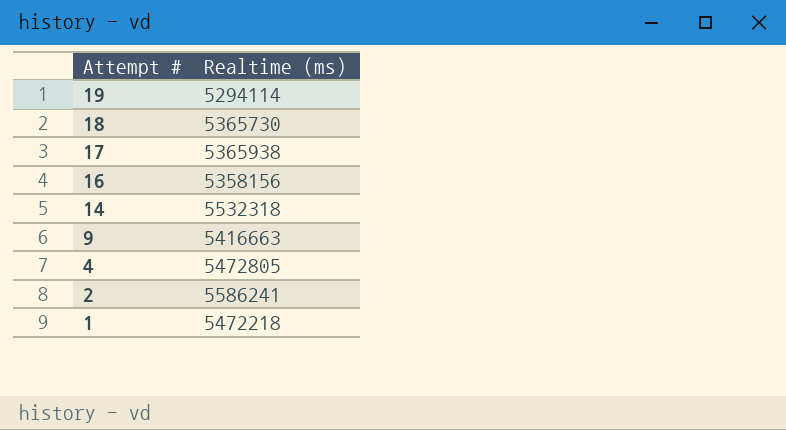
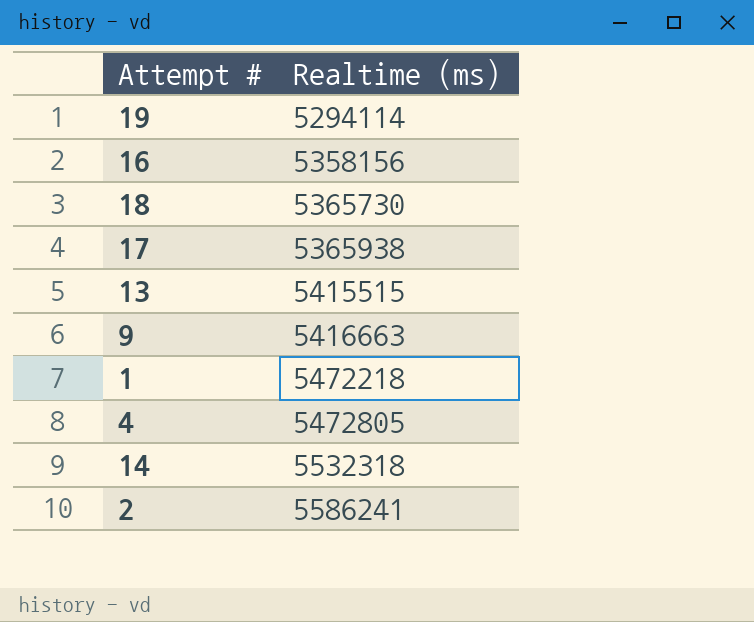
row order: Attempt # descending -> Realtime (ms) ascending
row 13: none -> 5415515

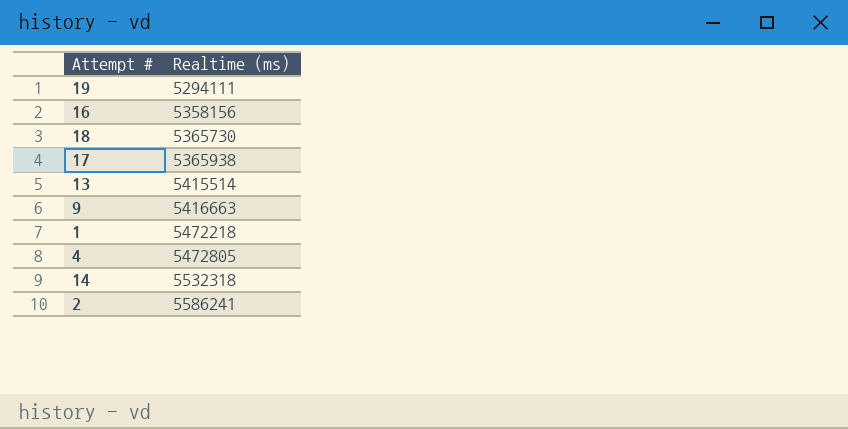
19 | Realtime (ms): 5294114 -> 5294111
13 | Realtime (ms): 5415515 -> 5415514

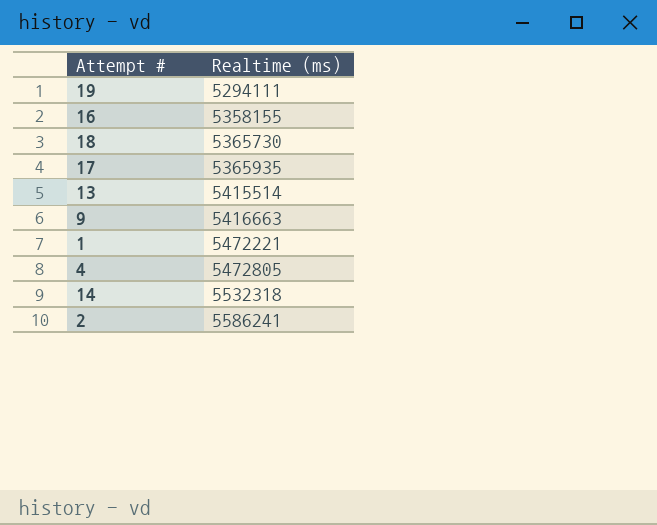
16 | Realtime (ms): 5358156 -> 5358155
17 | Realtime (ms): 5365938 -> 5365935
1 | Realtime (ms): 5472218 -> 5472221

